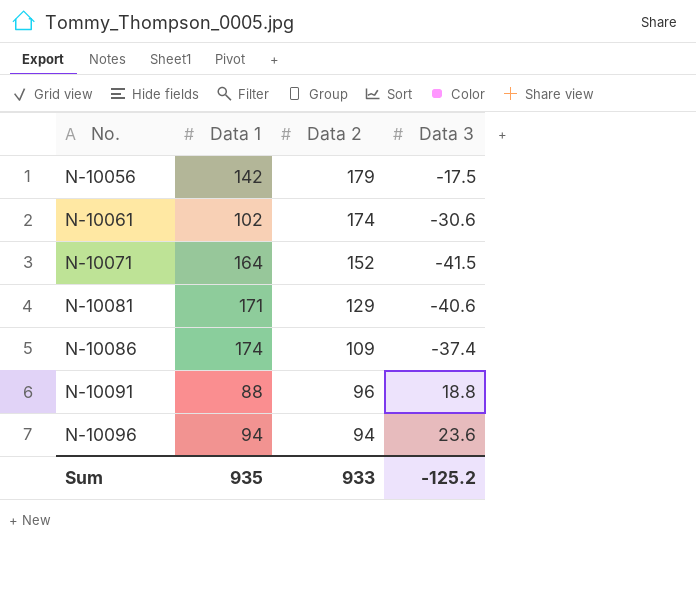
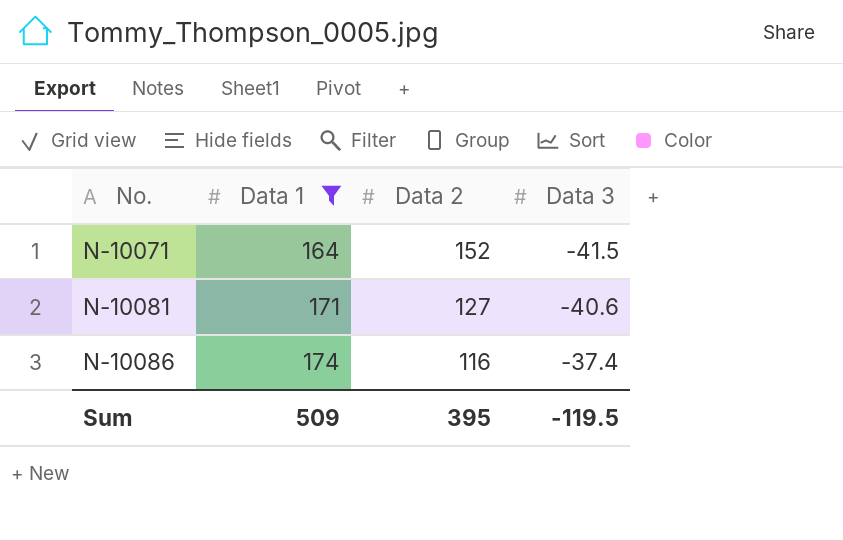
filter: none -> Data 1 >= 164
N-10081 | Data 2: 129 -> 127
N-10086 | Data 2: 109 -> 116
Sum | Data 1: 935 -> 509
Sum | Data 2: 933 -> 395
Sum | Data 3: -125.2 -> -119.5

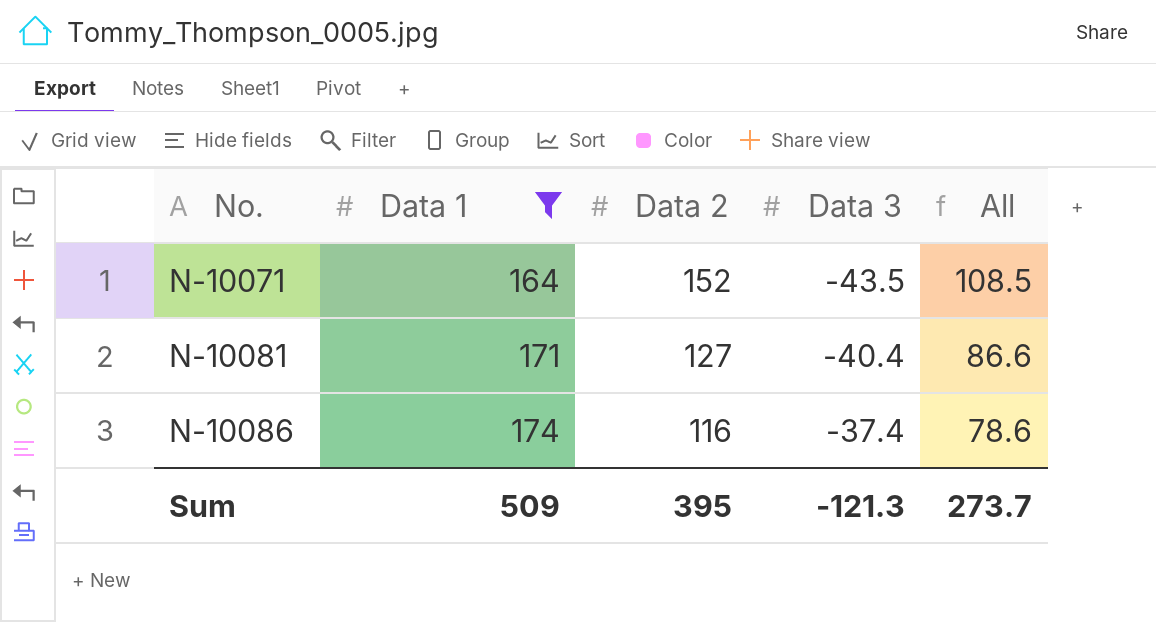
column All | formula: none -> [Data 2] + [Data 3]
N-10071 | Data 3: -41.5 -> -43.5
N-10081 | Data 3: -40.6 -> -40.4
Sum | Data 3: -119.5 -> -121.3

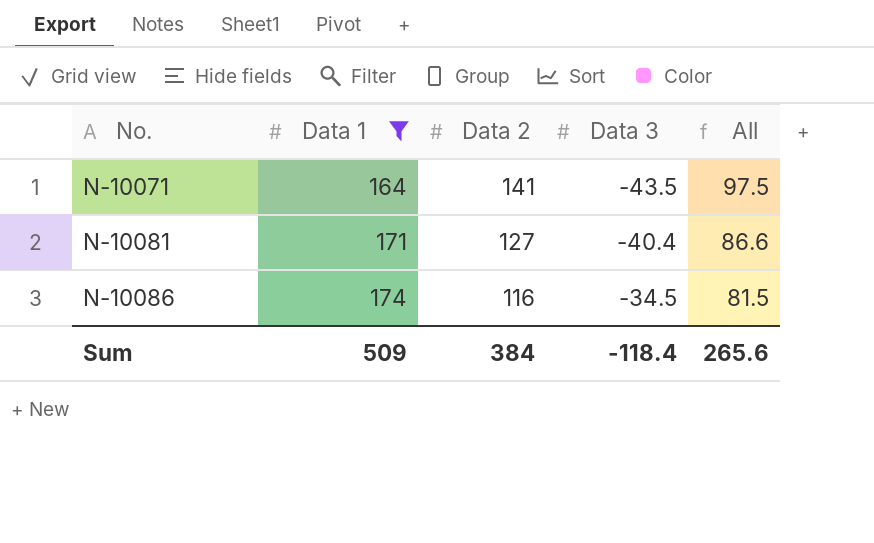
N-10071 | Data 2: 152 -> 141
N-10071 | All: 108.5 -> 97.5
N-10086 | Data 3: -37.4 -> -34.5
N-10086 | All: 78.6 -> 81.5
Sum | Data 2: 395 -> 384
Sum | Data 3: -121.3 -> -118.4
Sum | All: 273.7 -> 265.6

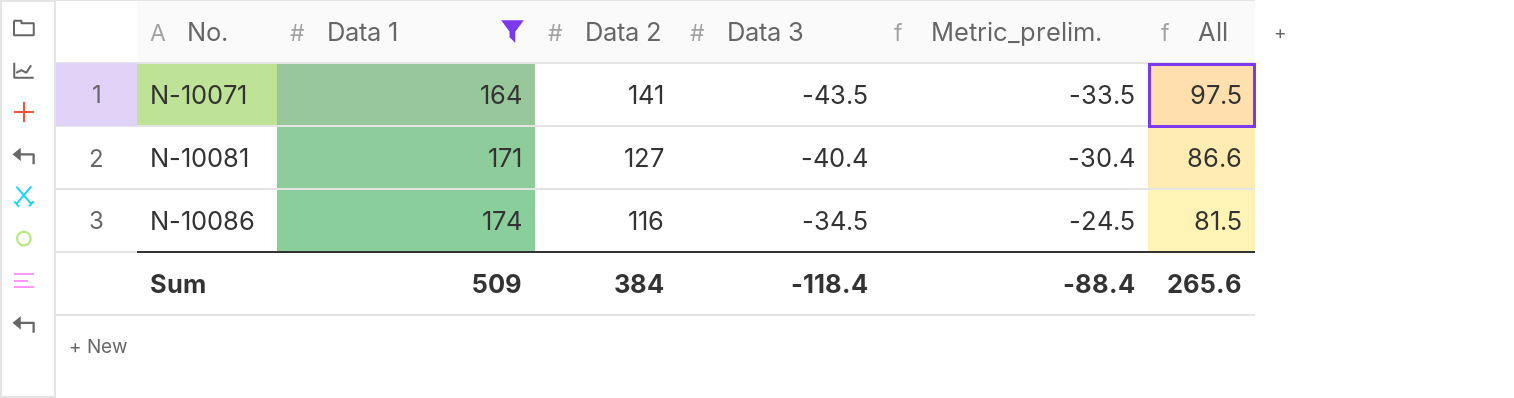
column Metric_prelim. | formula: none -> [Data 3] + 10

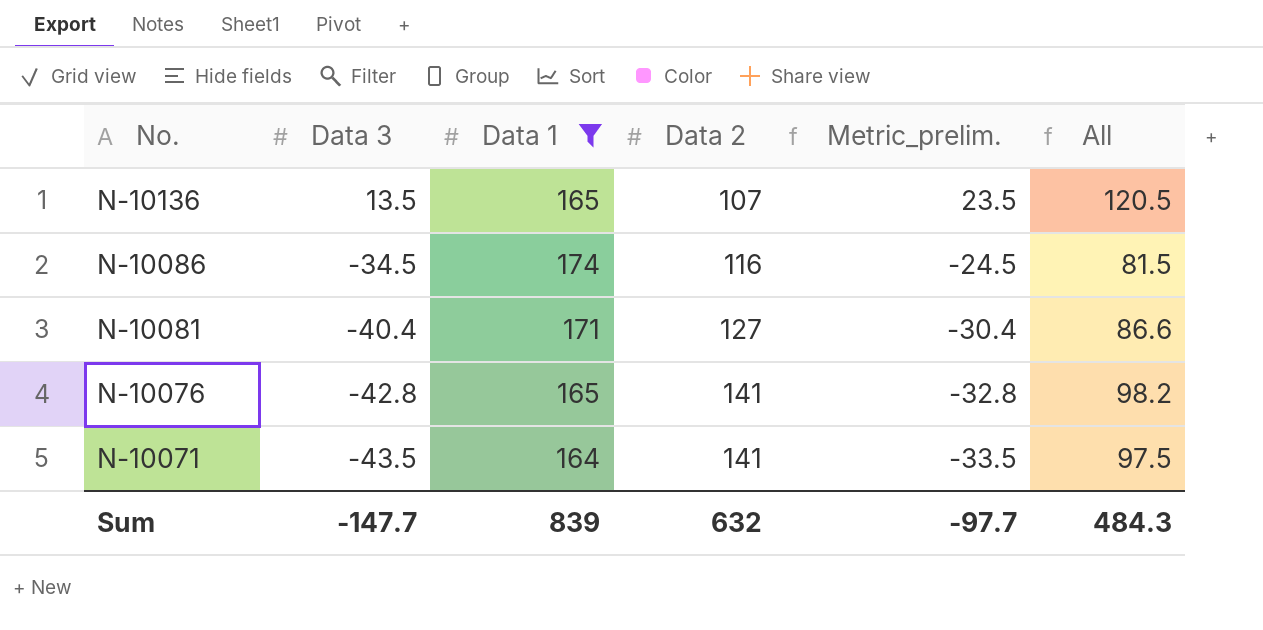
row order: No. ascending -> No. descending
column Data 3 | position: 4 -> 2
row N-10136: none -> 13.5 | 165 | 107 | 23.5 | 120.5
row N-10076: none -> -42.8 | 165 | 141 | -32.8 | 98.2
Sum | Data 3: -118.4 -> -147.7
Sum | Data 1: 509 -> 839
Sum | Data 2: 384 -> 632
Sum | Metric_prelim.: -88.4 -> -97.7
Sum | All: 265.6 -> 484.3

